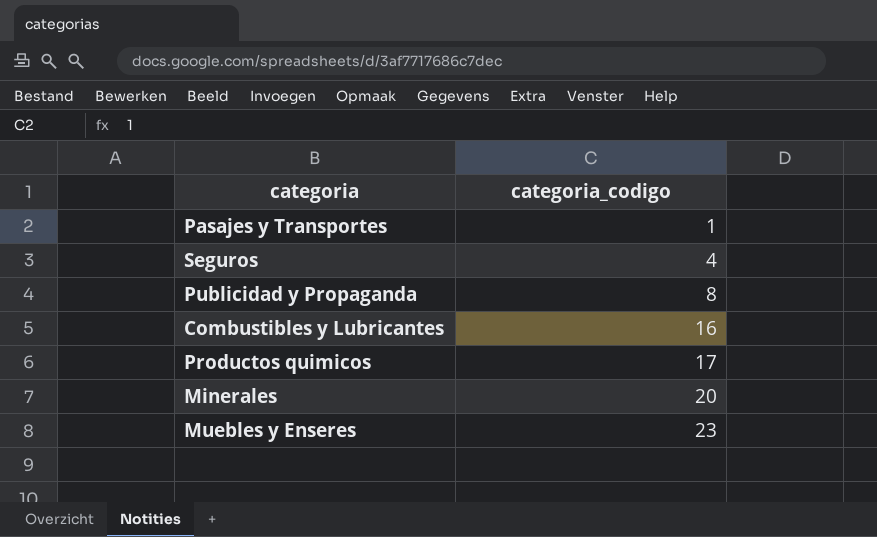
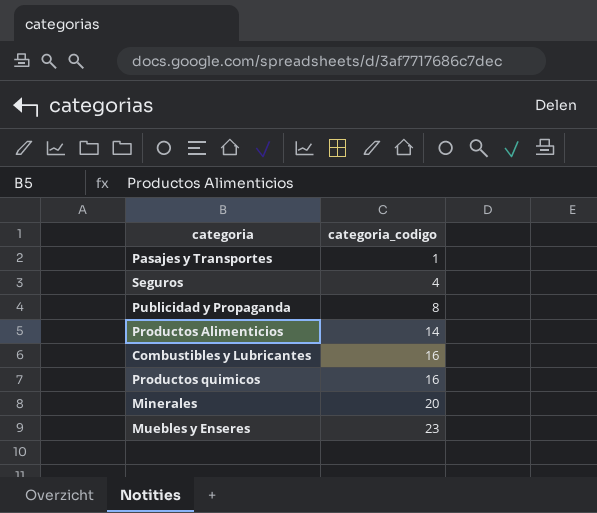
row Productos Alimenticios: none -> 14
Productos quimicos | categoria_codigo: 17 -> 16

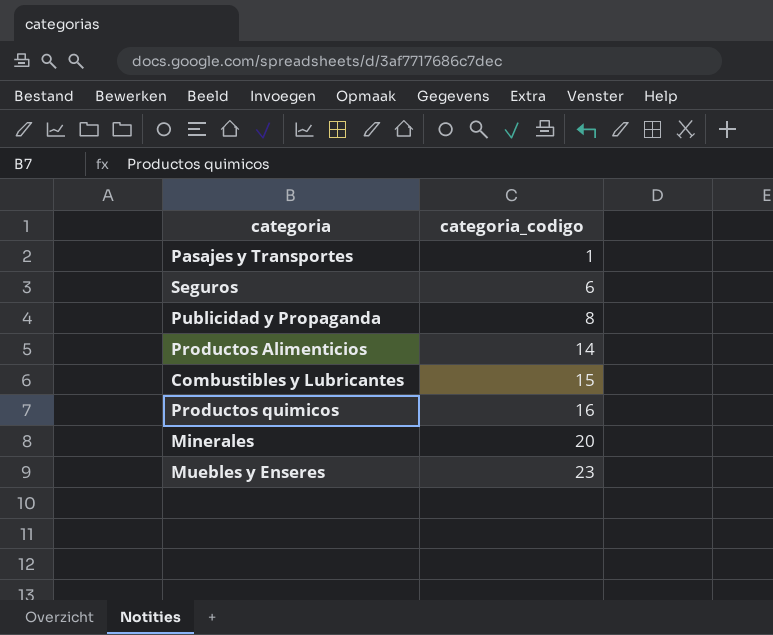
Seguros | categoria_codigo: 4 -> 6
Combustibles y Lubricantes | categoria_codigo: 16 -> 15

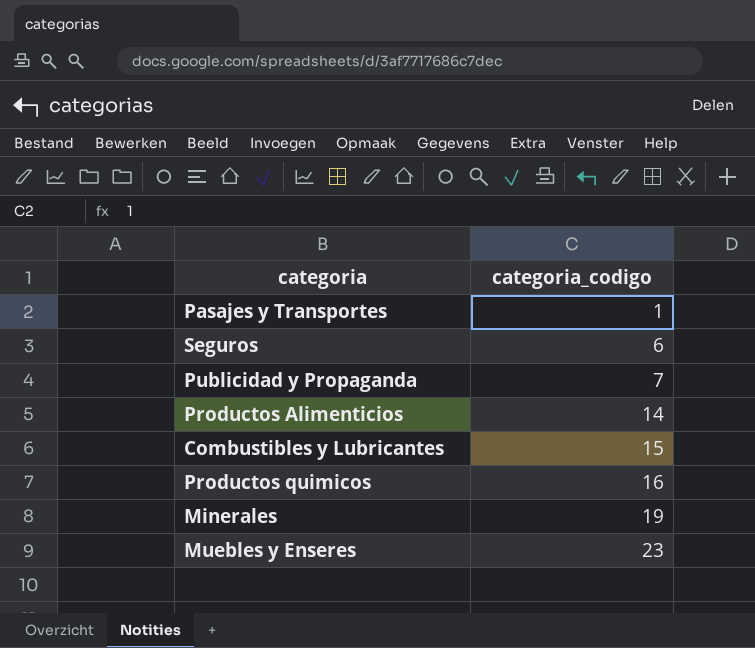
Publicidad y Propaganda | categoria_codigo: 8 -> 7
Minerales | categoria_codigo: 20 -> 19

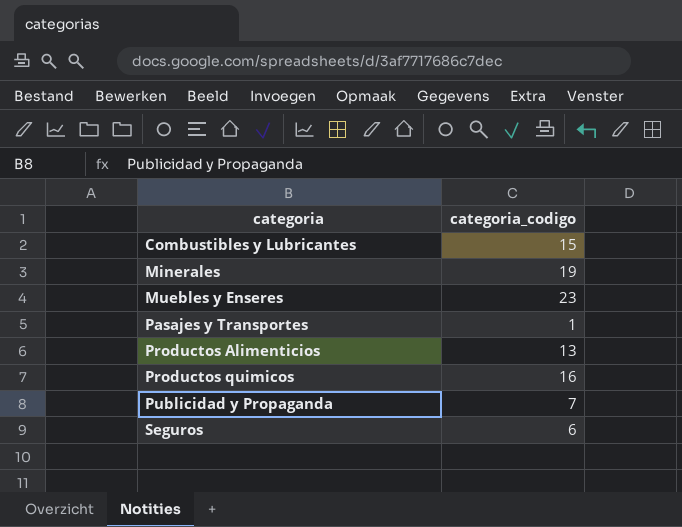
row order: categoria_codigo ascending -> categoria ascending
Productos Alimenticios | categoria_codigo: 14 -> 13

